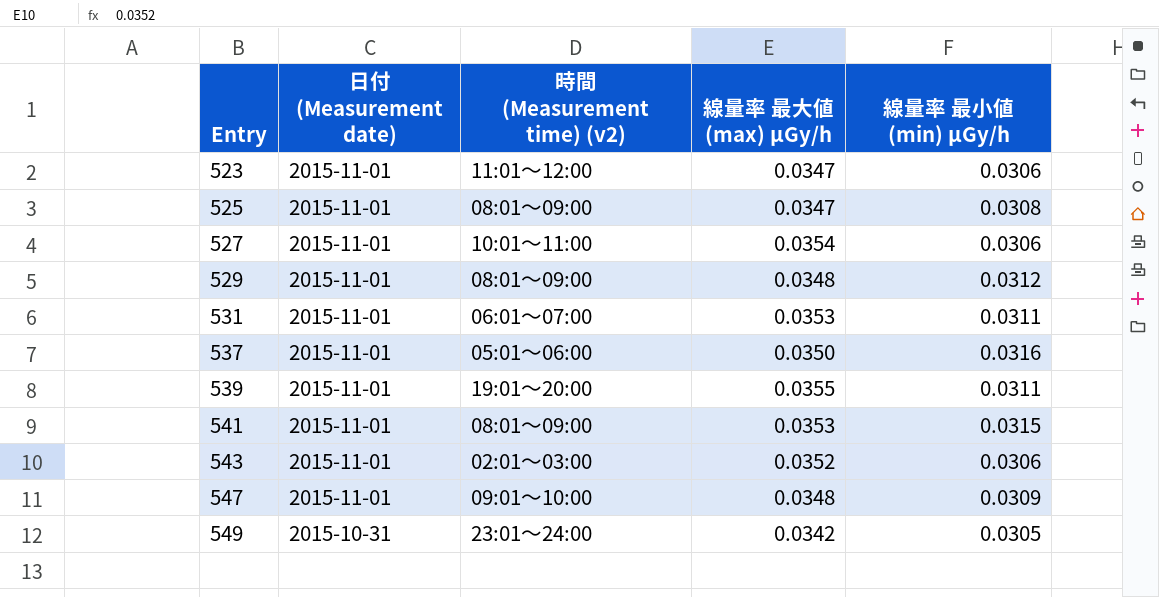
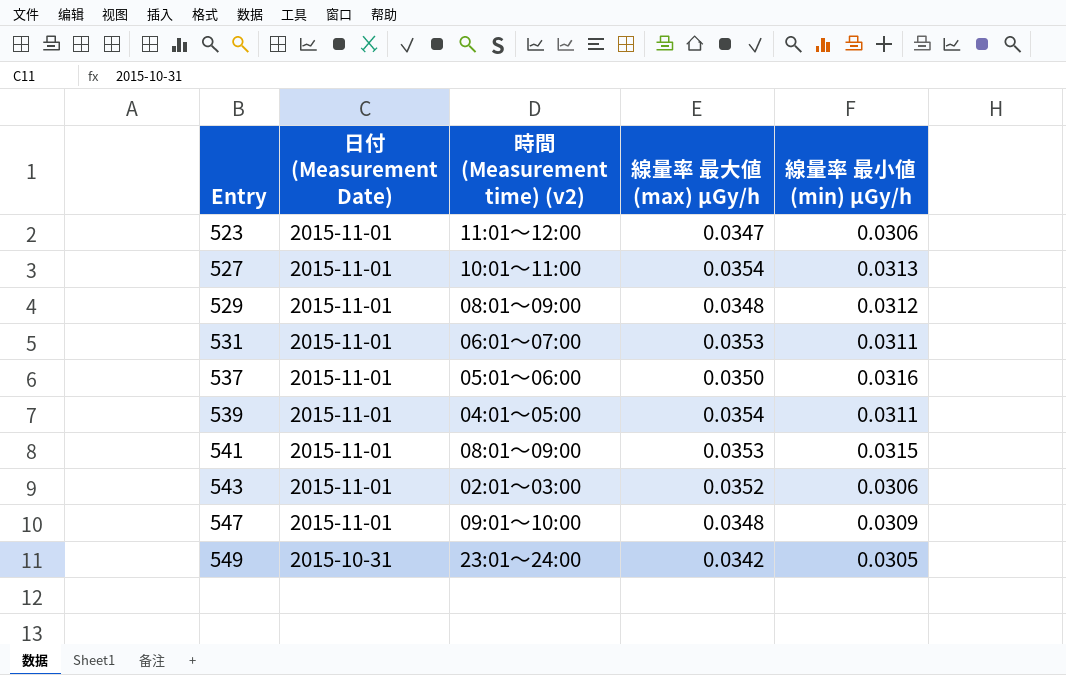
column name: 日付 (Measurement date) -> 日付 (Measurement Date)
row 525: 2015-11-01 | 08:01～09:00 | 0.0347 | 0.0308 -> none
527 | 線量率 最小値 (min) μGy/h: 0.0306 -> 0.0313
539 | 時間 (Measurement time) (v2): 19:01～20:00 -> 04:01～05:00
539 | 線量率 最大値 (max) μGy/h: 0.0355 -> 0.0354

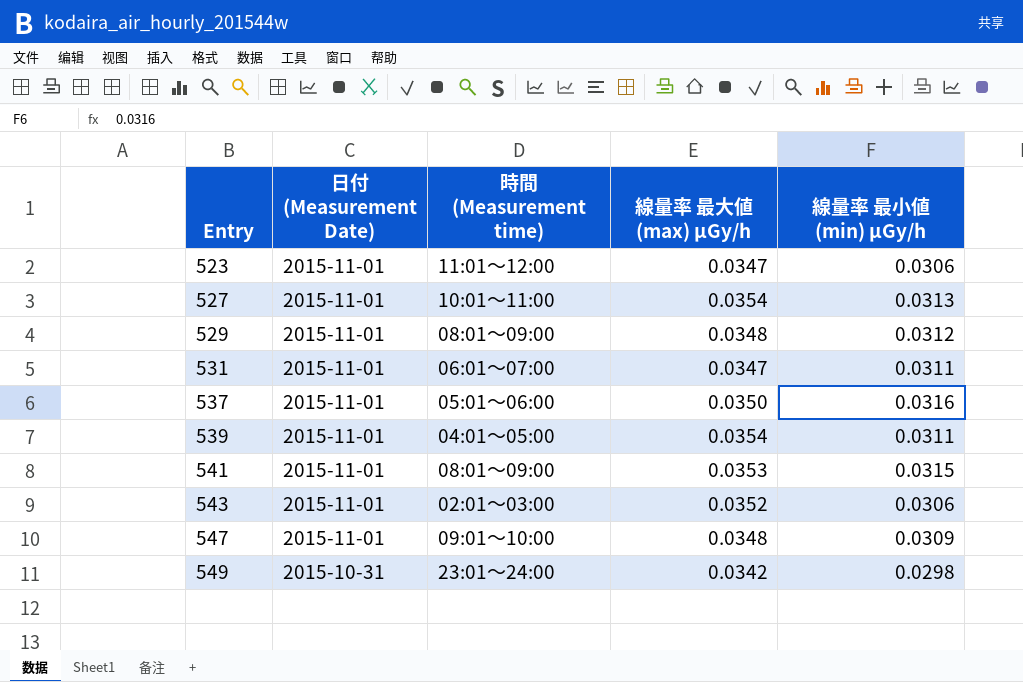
column name: 時間 (Measurement time) (v2) -> 時間 (Measurement time)
531 | 線量率 最大値 (max) μGy/h: 0.0353 -> 0.0347
549 | 線量率 最小値 (min) μGy/h: 0.0305 -> 0.0298

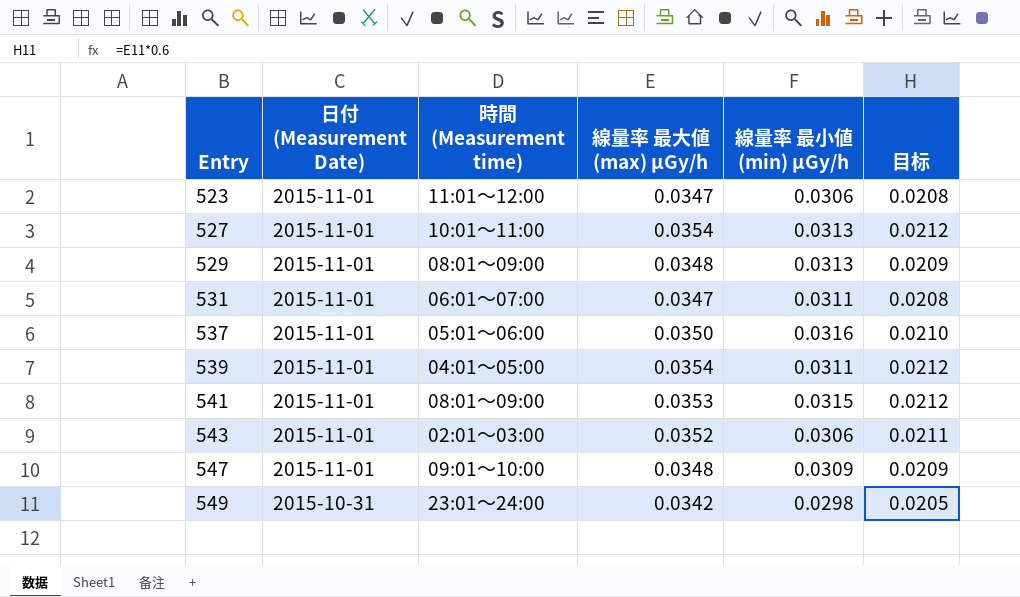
column 目标 | formula: none -> [線量率 最大値 (max) μGy/h] * 0.6
529 | 線量率 最小値 (min) μGy/h: 0.0312 -> 0.0313

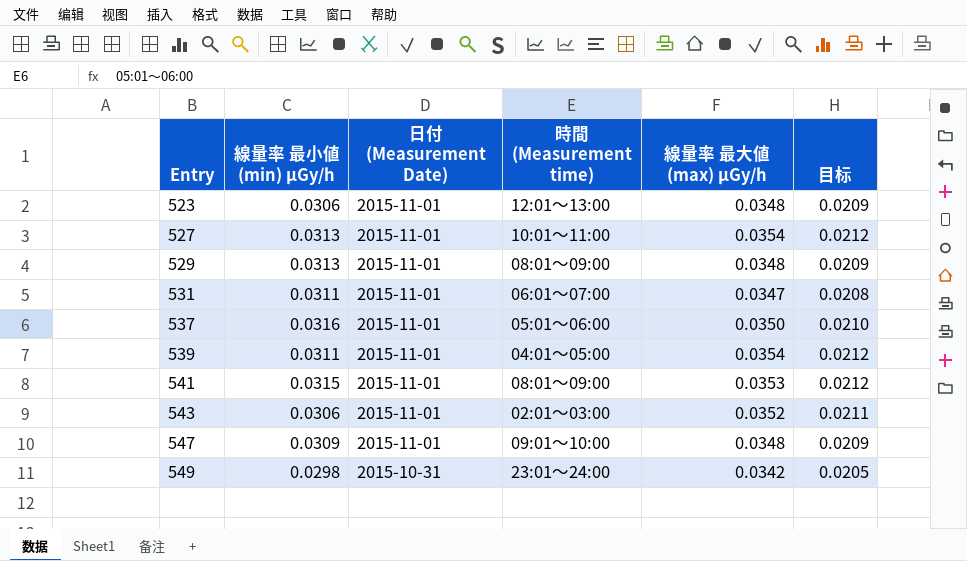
column 線量率 最小値 (min) μGy/h | position: 5 -> 2
523 | 時間 (Measurement time): 11:01～12:00 -> 12:01～13:00
523 | 線量率 最大値 (max) μGy/h: 0.0347 -> 0.0348
523 | 目标: 0.0208 -> 0.0209

